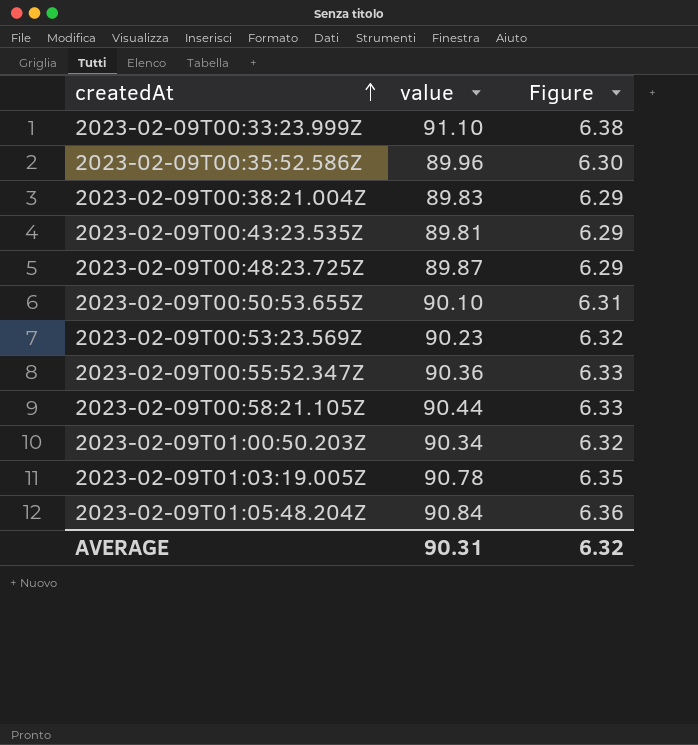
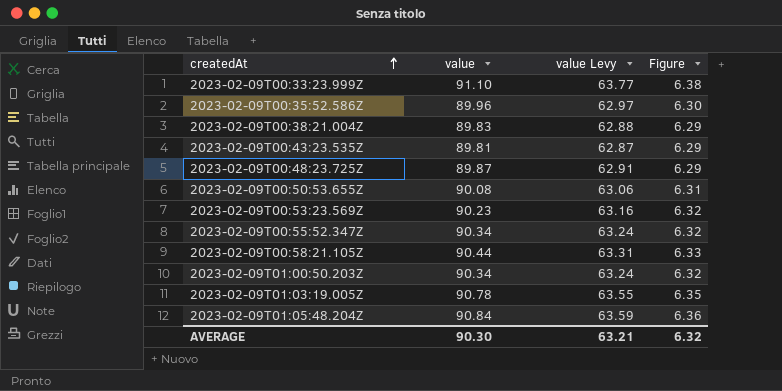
column value Levy | formula: none -> [value] * 0.7
2023-02-09T00:50:53.655Z | value: 90.10 -> 90.08
2023-02-09T00:55:52.347Z | value: 90.36 -> 90.34
2023-02-09T00:55:52.347Z | Figure: 6.33 -> 6.32
AVERAGE | value: 90.31 -> 90.30

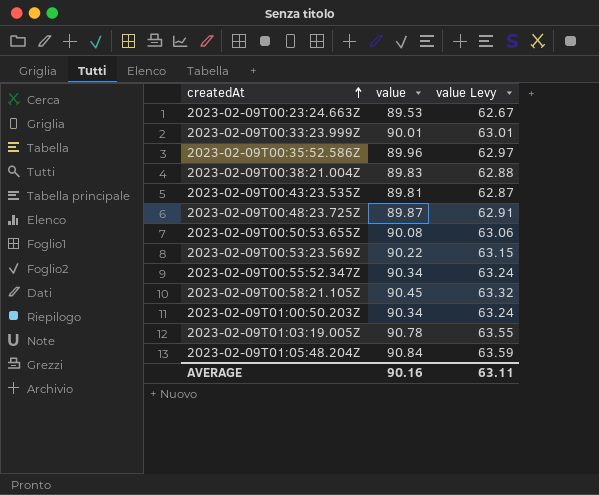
column Figure | formula: [value] * 0.07 -> none
row 2023-02-09T00:23:24.663Z: none -> 89.53 | 62.67
2023-02-09T00:33:23.999Z | value: 91.10 -> 90.01
2023-02-09T00:33:23.999Z | value Levy: 63.77 -> 63.01
2023-02-09T00:53:23.569Z | value: 90.23 -> 90.22
2023-02-09T00:53:23.569Z | value Levy: 63.16 -> 63.15
2023-02-09T00:58:21.105Z | value: 90.44 -> 90.45
2023-02-09T00:58:21.105Z | value Levy: 63.31 -> 63.32
AVERAGE | value: 90.30 -> 90.16
AVERAGE | value Levy: 63.21 -> 63.11

